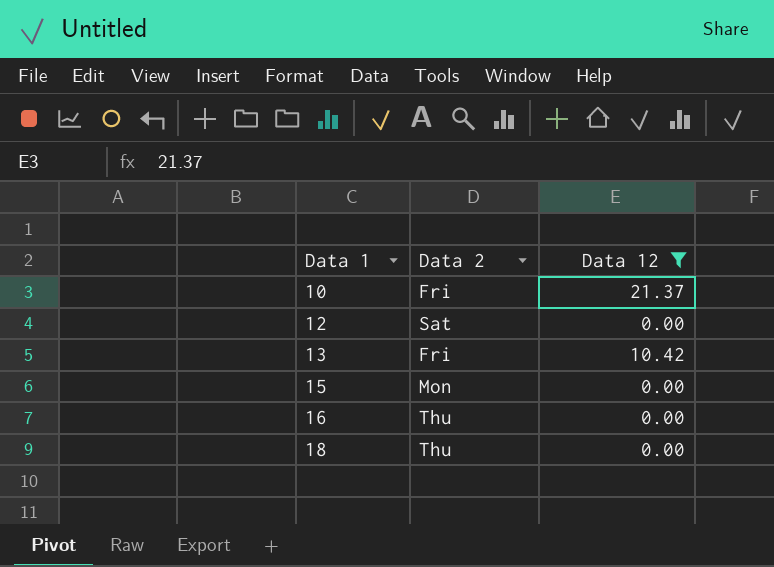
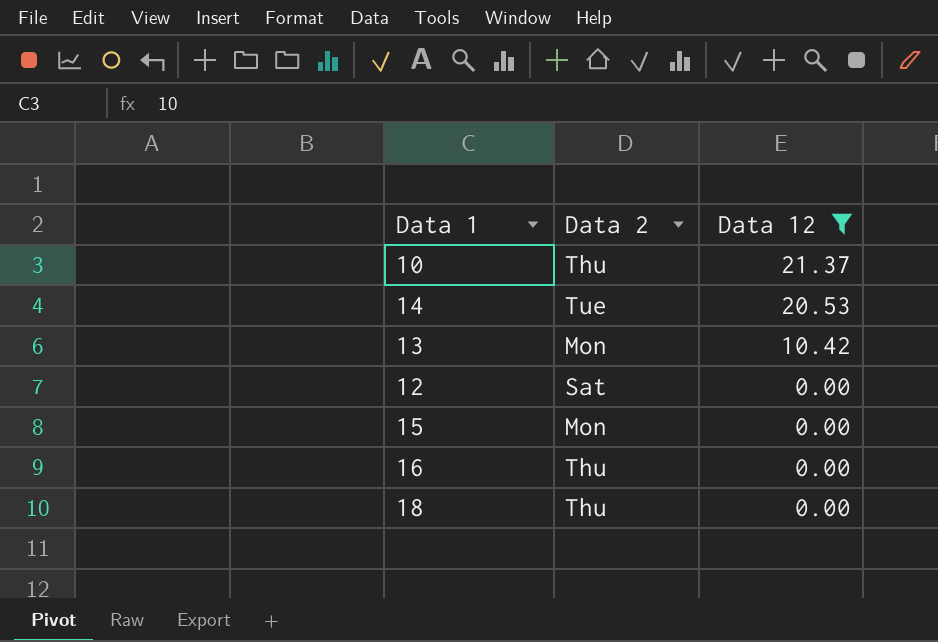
row order: Data 1 ascending -> Data 12 descending
10 | Data 2: Fri -> Thu
row 14: none -> Tue | 20.53
13 | Data 2: Fri -> Mon

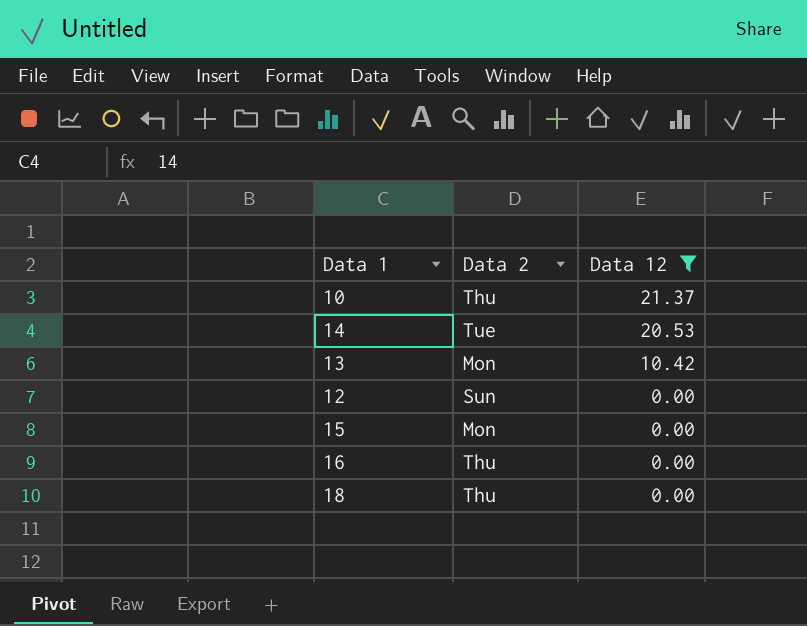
12 | Data 2: Sat -> Sun

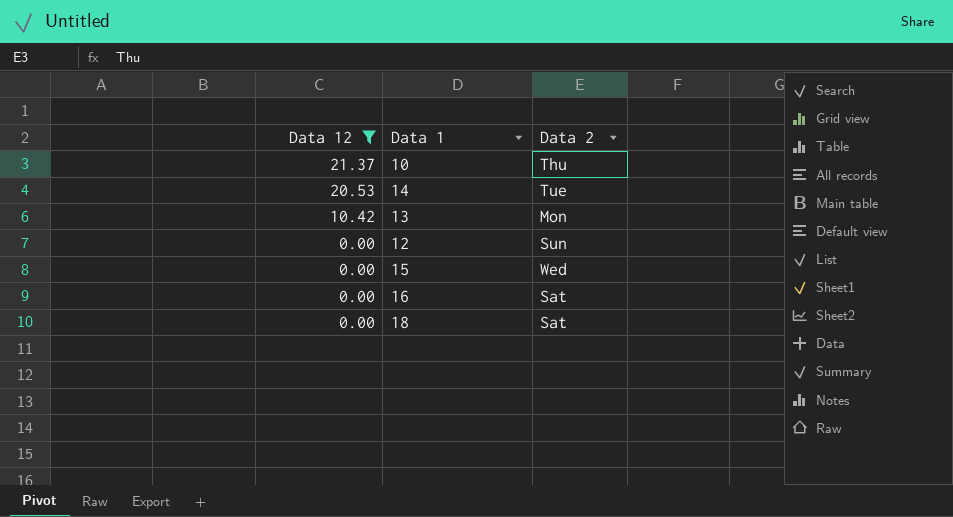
column Data 12 | position: 3 -> 1
15 | Data 2: Mon -> Wed
16 | Data 2: Thu -> Sat
18 | Data 2: Thu -> Sat

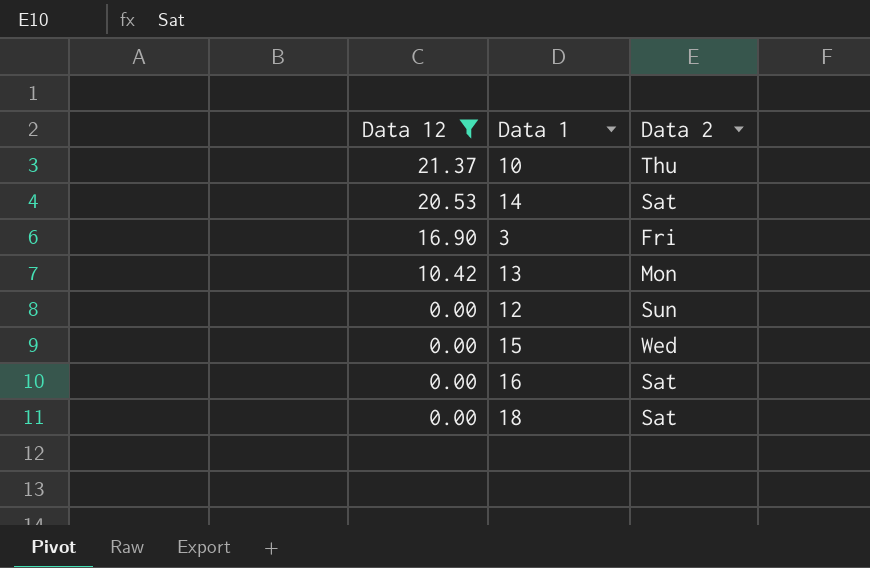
14 | Data 2: Tue -> Sat
row 3: none -> 16.90 | Fri

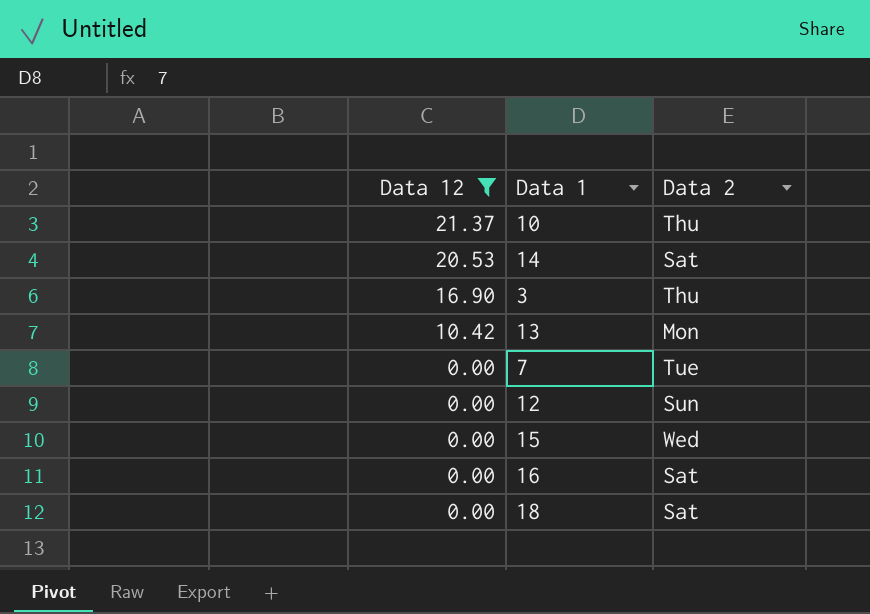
3 | Data 2: Fri -> Thu
row 7: none -> 0.00 | Tue

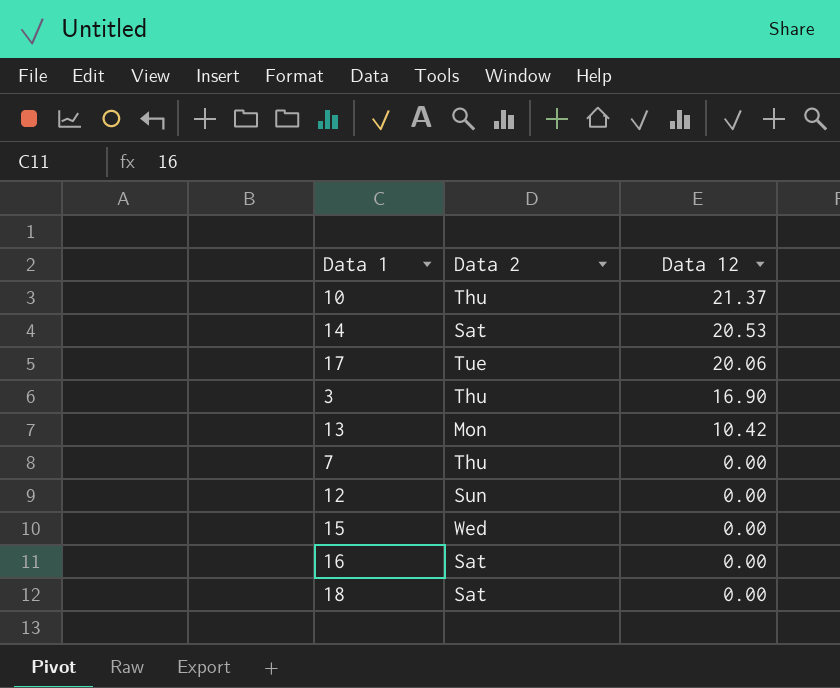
filter: Data 12 != 20.06 -> none
column Data 12 | position: 1 -> 3
7 | Data 2: Tue -> Thu

